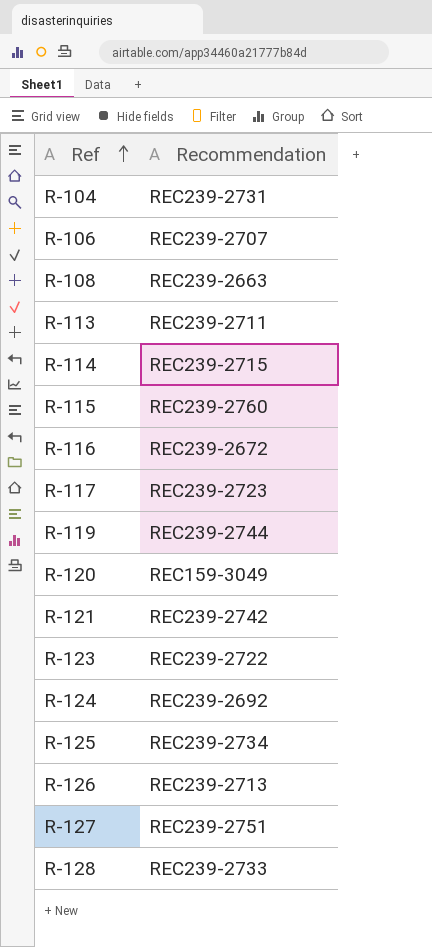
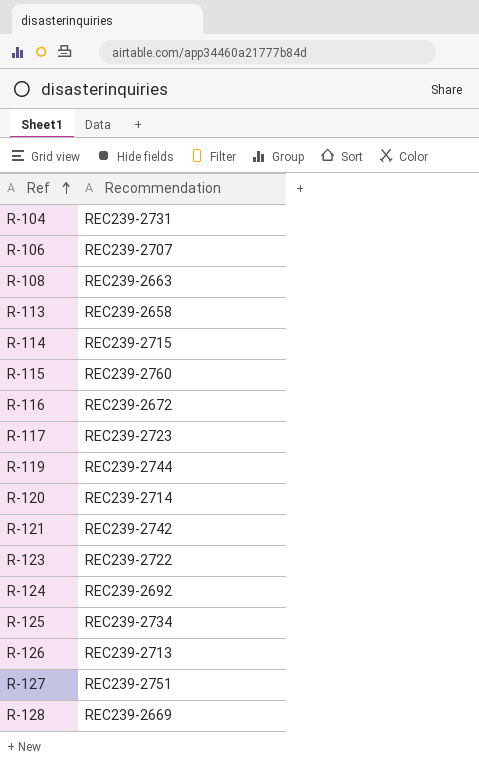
R-113 | Recommendation: REC239-2711 -> REC239-2658
R-120 | Recommendation: REC159-3049 -> REC239-2714
R-128 | Recommendation: REC239-2733 -> REC239-2669

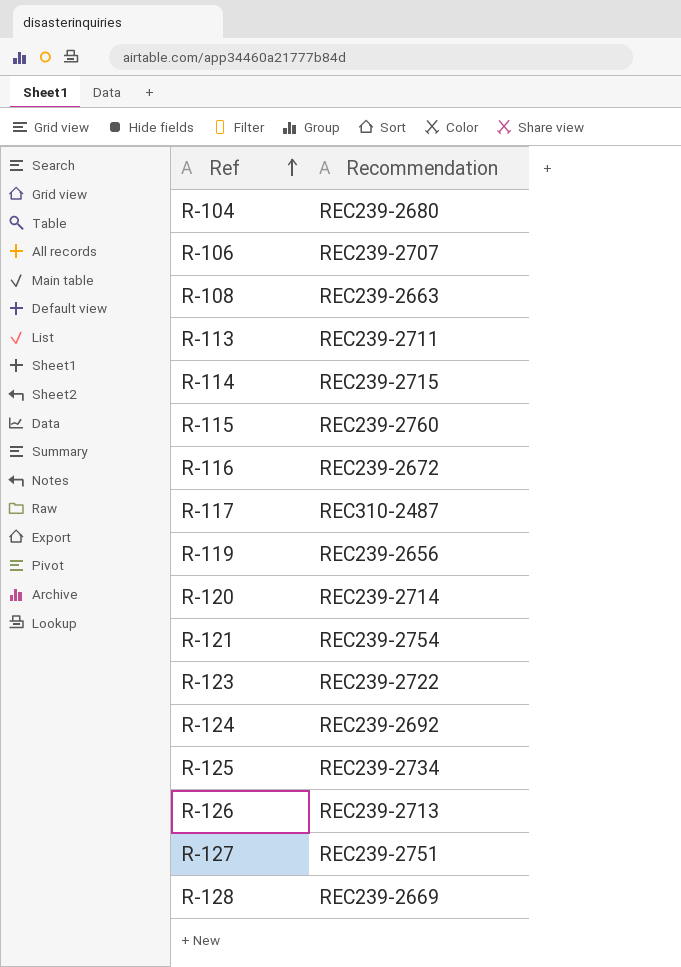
R-104 | Recommendation: REC239-2731 -> REC239-2680
R-113 | Recommendation: REC239-2658 -> REC239-2711
R-117 | Recommendation: REC239-2723 -> REC310-2487
R-119 | Recommendation: REC239-2744 -> REC239-2656
R-121 | Recommendation: REC239-2742 -> REC239-2754

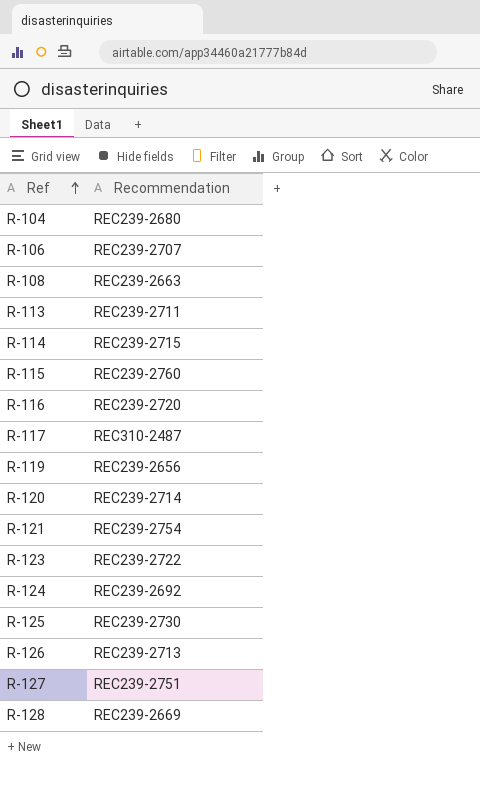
R-116 | Recommendation: REC239-2672 -> REC239-2720
R-125 | Recommendation: REC239-2734 -> REC239-2730

